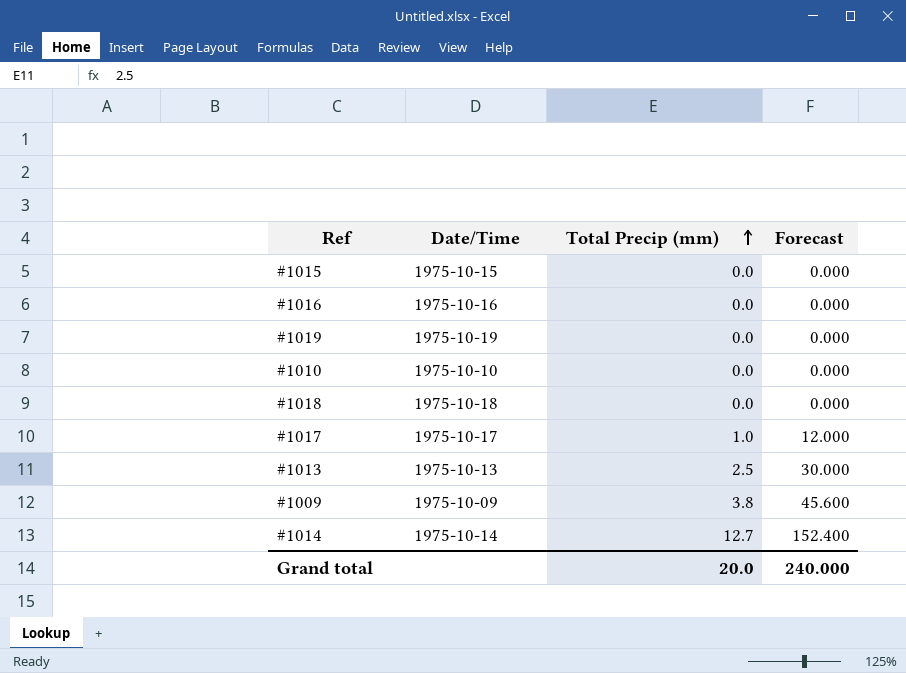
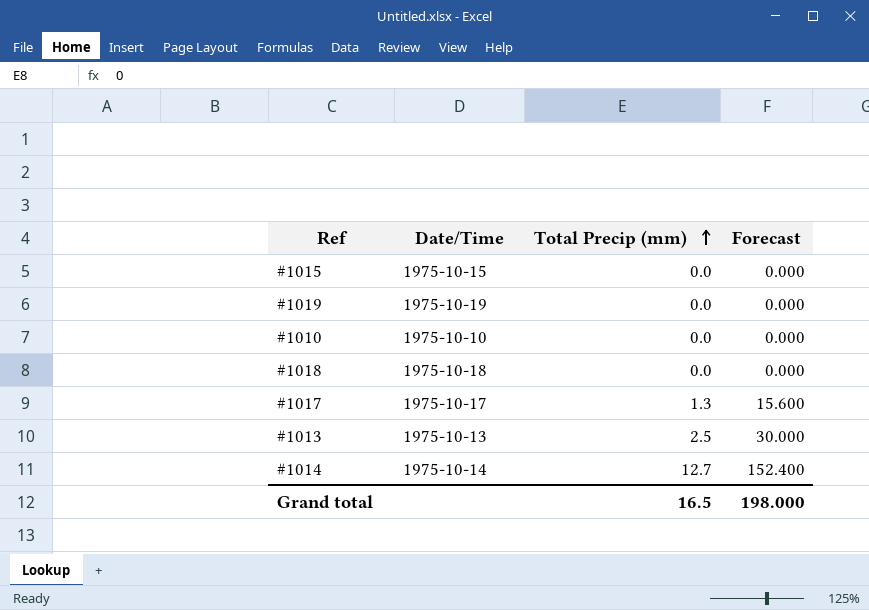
row #1016: 1975-10-16 | 0.0 | 0.000 -> none
row #1009: 1975-10-09 | 3.8 | 45.600 -> none
#1017 | Total Precip (mm): 1.0 -> 1.3
#1017 | Forecast: 12.000 -> 15.600
Grand total | Total Precip (mm): 20.0 -> 16.5
Grand total | Forecast: 240.000 -> 198.000

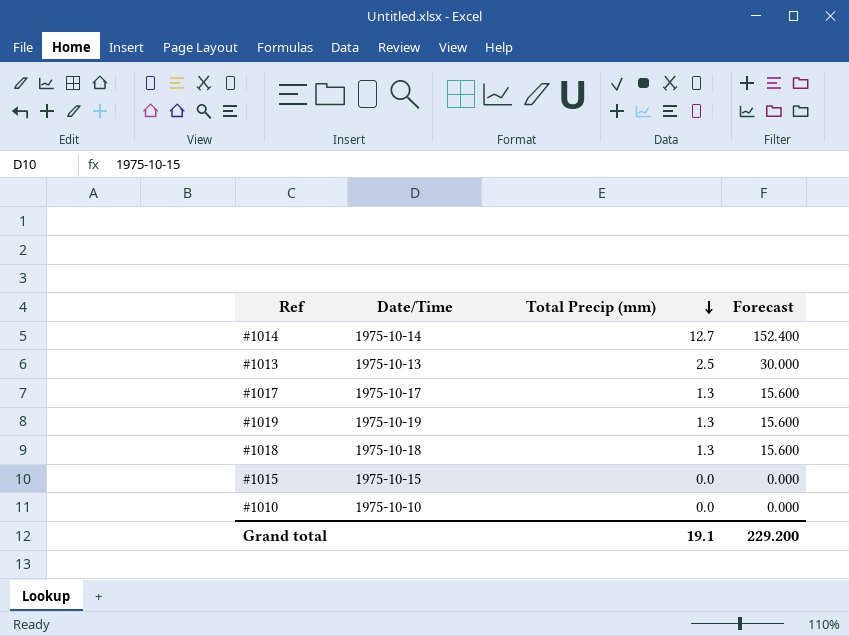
row order: Total Precip (mm) ascending -> Total Precip (mm) descending
#1019 | Total Precip (mm): 0.0 -> 1.3
#1019 | Forecast: 0.000 -> 15.600
#1018 | Total Precip (mm): 0.0 -> 1.3
#1018 | Forecast: 0.000 -> 15.600
Grand total | Total Precip (mm): 16.5 -> 19.1
Grand total | Forecast: 198.000 -> 229.200

